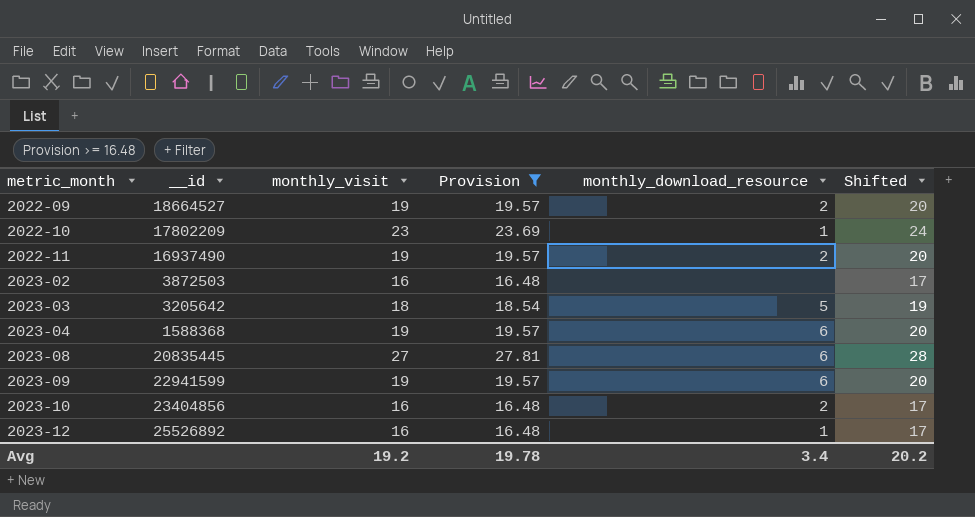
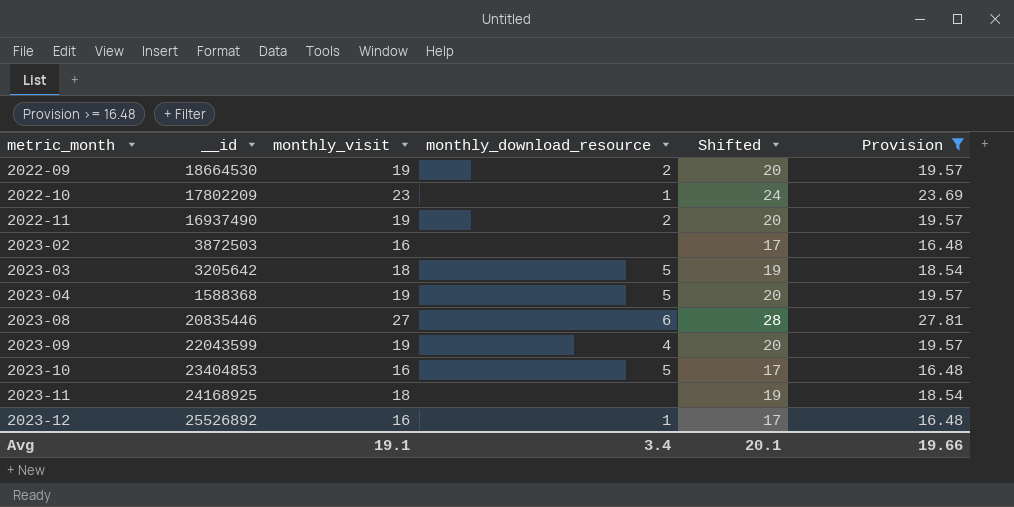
column Provision | position: 4 -> 6
2022-09 | __id: 18664527 -> 18664530
2023-04 | monthly_download_resource: 6 -> 5
2023-08 | __id: 20835445 -> 20835446
2023-09 | __id: 22941599 -> 22043599
2023-09 | monthly_download_resource: 6 -> 4
2023-10 | __id: 23404856 -> 23404853
2023-10 | monthly_download_resource: 2 -> 5
row 2023-11: none -> 24168925 | 18 | none | 19 | 18.54
Avg | monthly_visit: 19.2 -> 19.1
Avg | Shifted: 20.2 -> 20.1
Avg | Provision: 19.78 -> 19.66

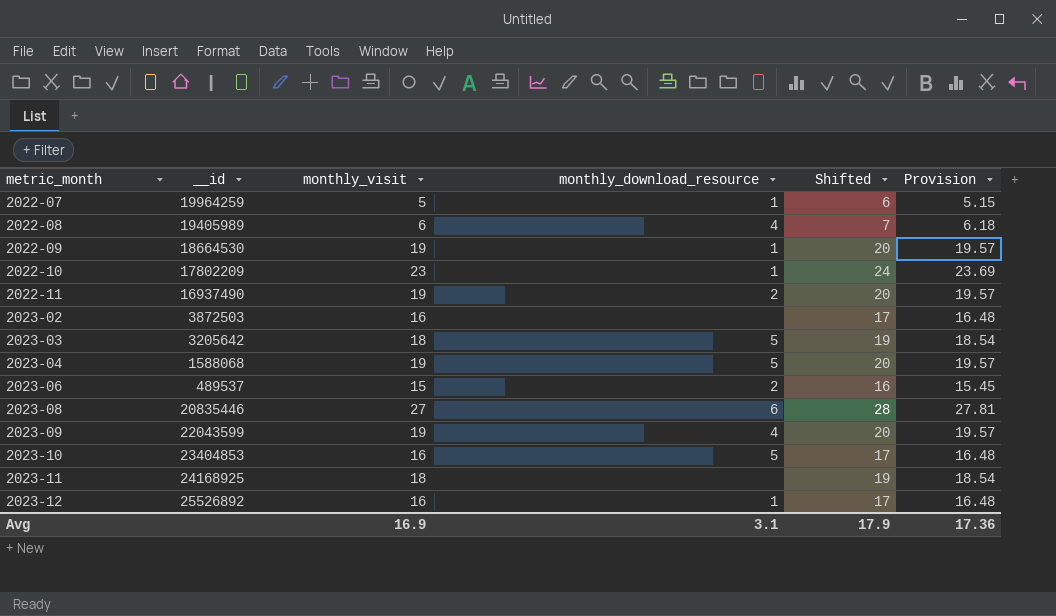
filter: Provision >= 16.48 -> none
2022-09 | monthly_download_resource: 2 -> 1
2023-04 | __id: 1588368 -> 1588068
Avg | monthly_visit: 19.1 -> 16.9
Avg | monthly_download_resource: 3.4 -> 3.1
Avg | Shifted: 20.1 -> 17.9
Avg | Provision: 19.66 -> 17.36

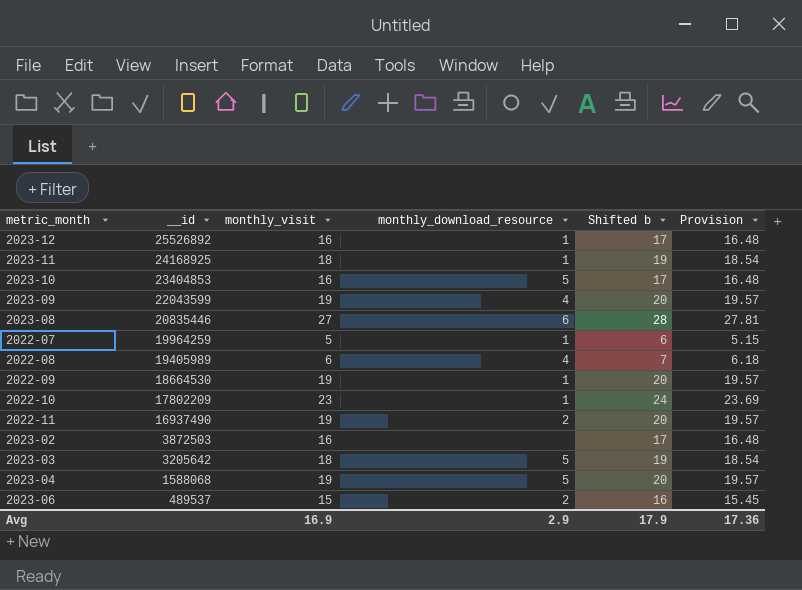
row order: metric_month ascending -> __id descending
column name: Shifted -> Shifted b
2023-11 | monthly_download_resource: none -> 1
Avg | monthly_download_resource: 3.1 -> 2.9

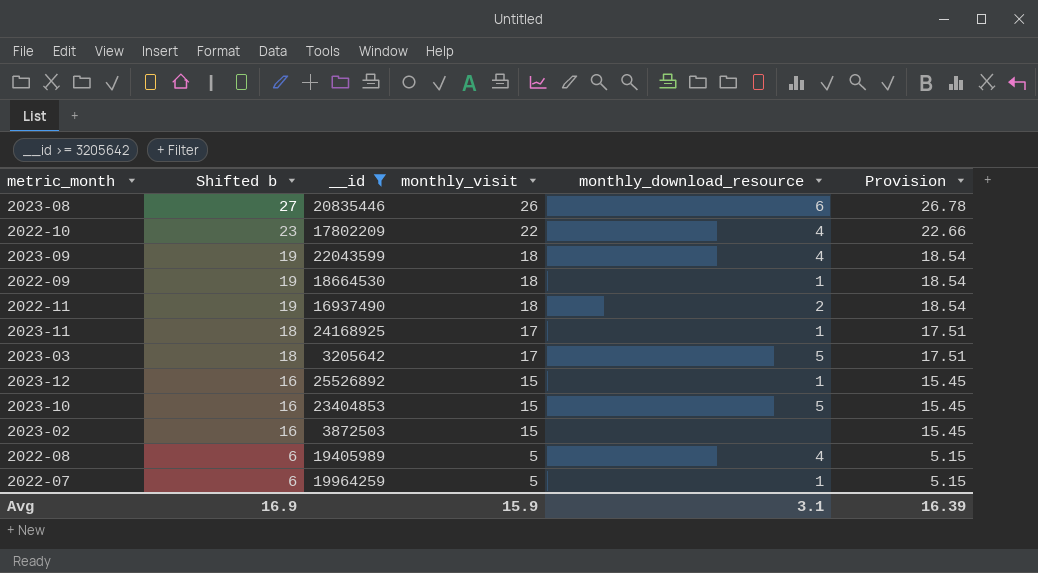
filter: none -> __id >= 3205642
row order: __id descending -> Shifted b descending
column Shifted b | position: 5 -> 2
2023-08 | Shifted b: 28 -> 27
2023-08 | monthly_visit: 27 -> 26
2023-08 | Provision: 27.81 -> 26.78
2022-10 | Shifted b: 24 -> 23
2022-10 | monthly_visit: 23 -> 22
2022-10 | monthly_download_resource: 1 -> 4
2022-10 | Provision: 23.69 -> 22.66
2023-09 | Shifted b: 20 -> 19
2023-09 | monthly_visit: 19 -> 18
2023-09 | Provision: 19.57 -> 18.54
2022-09 | Shifted b: 20 -> 19
2022-09 | monthly_visit: 19 -> 18
2022-09 | Provision: 19.57 -> 18.54
2022-11 | Shifted b: 20 -> 19
2022-11 | monthly_visit: 19 -> 18
2022-11 | Provision: 19.57 -> 18.54
2023-11 | Shifted b: 19 -> 18
2023-11 | monthly_visit: 18 -> 17
2023-11 | Provision: 18.54 -> 17.51
2023-03 | Shifted b: 19 -> 18
2023-03 | monthly_visit: 18 -> 17
2023-03 | Provision: 18.54 -> 17.51
2023-12 | Shifted b: 17 -> 16
2023-12 | monthly_visit: 16 -> 15
2023-12 | Provision: 16.48 -> 15.45
2023-10 | Shifted b: 17 -> 16
2023-10 | monthly_visit: 16 -> 15
2023-10 | Provision: 16.48 -> 15.45
2023-02 | Shifted b: 17 -> 16
2023-02 | monthly_visit: 16 -> 15
2023-02 | Provision: 16.48 -> 15.45
2022-08 | Shifted b: 7 -> 6
2022-08 | monthly_visit: 6 -> 5
2022-08 | Provision: 6.18 -> 5.15
Avg | Shifted b: 17.9 -> 16.9
Avg | monthly_visit: 16.9 -> 15.9
Avg | monthly_download_resource: 2.9 -> 3.1
Avg | Provision: 17.36 -> 16.39

